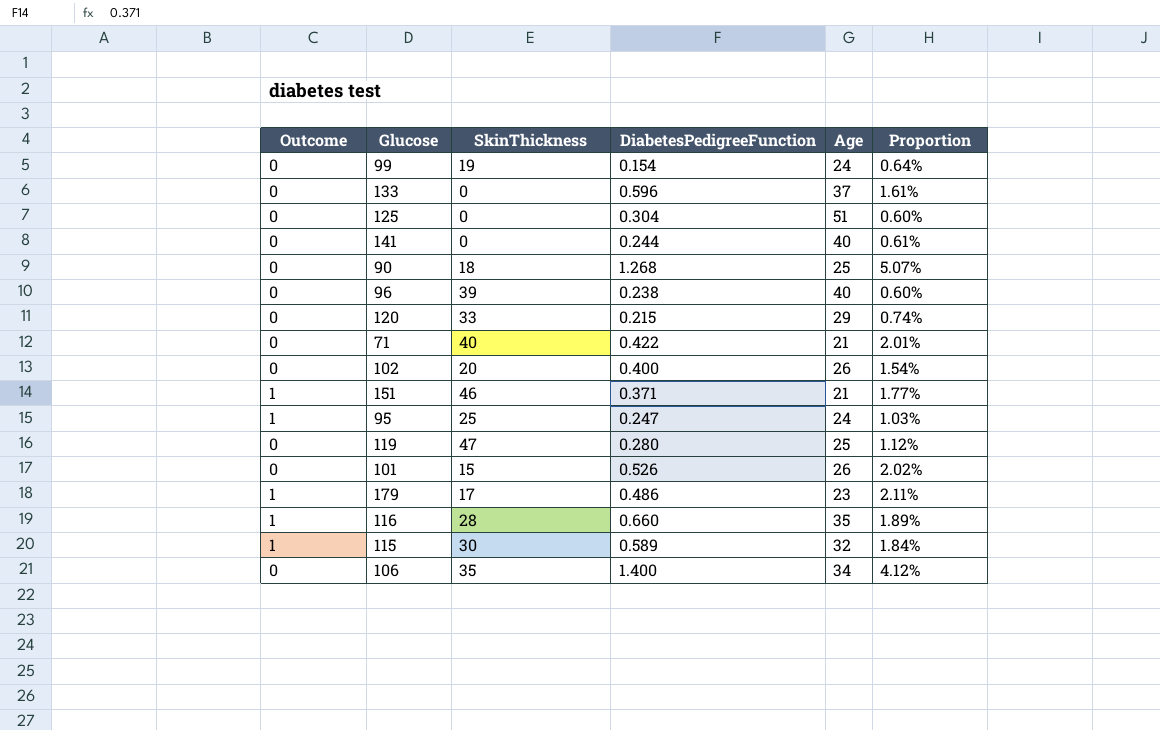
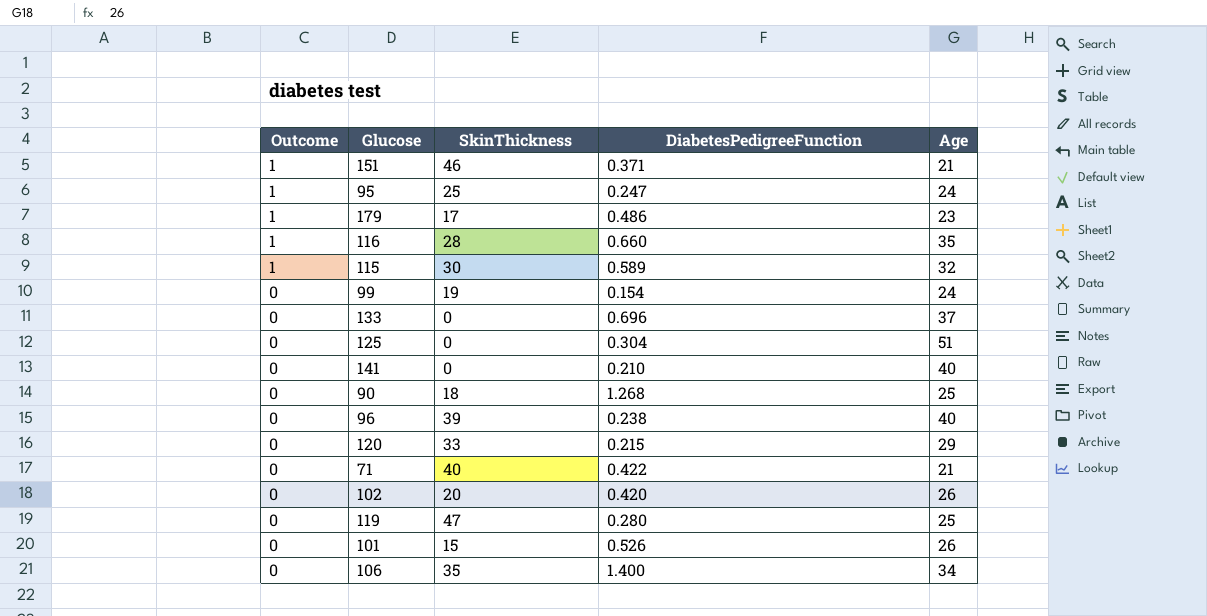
row order: none -> Outcome descending
column Proportion | formula: [DiabetesPedigreeFunction] / [Age] -> none
133 | DiabetesPedigreeFunction: 0.596 -> 0.696
141 | DiabetesPedigreeFunction: 0.244 -> 0.210
102 | DiabetesPedigreeFunction: 0.400 -> 0.420

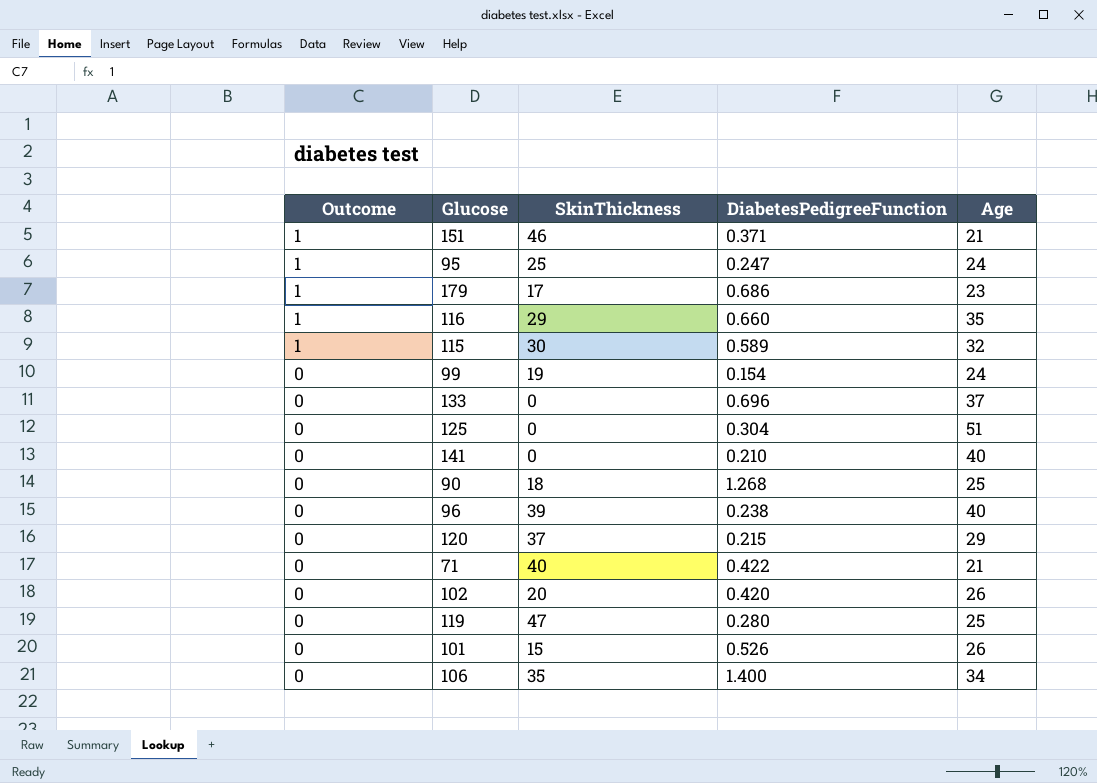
179 | DiabetesPedigreeFunction: 0.486 -> 0.686
116 | SkinThickness: 28 -> 29
120 | SkinThickness: 33 -> 37

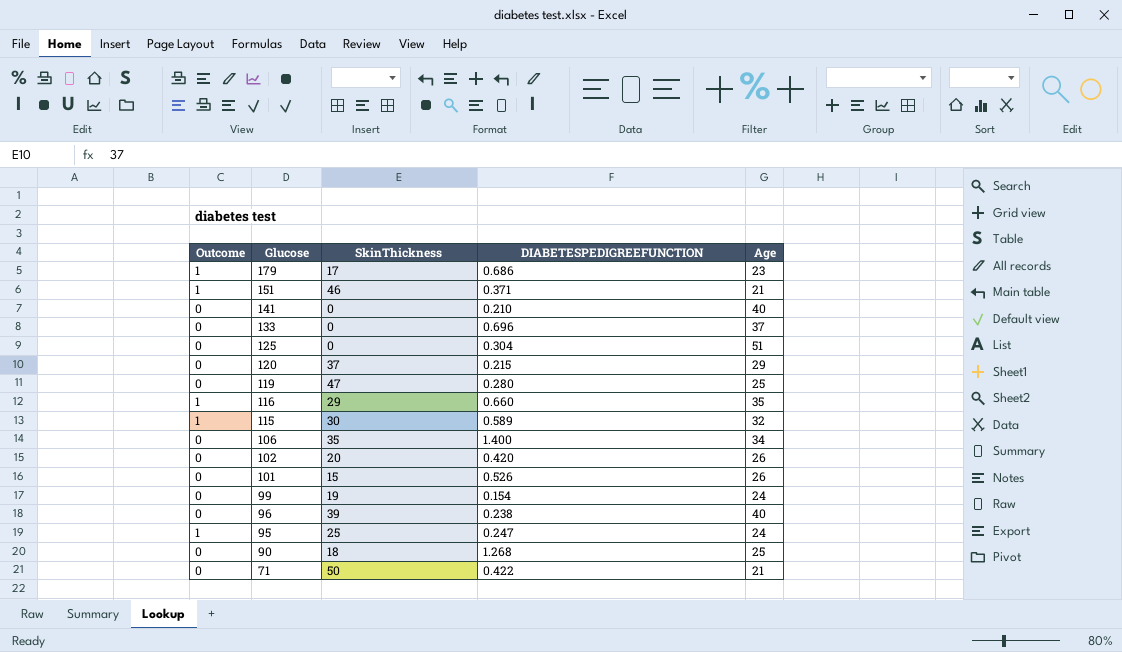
row order: Outcome descending -> Glucose descending
column name: DiabetesPedigreeFunction -> DIABETESPEDIGREEFUNCTION
71 | SkinThickness: 40 -> 50

